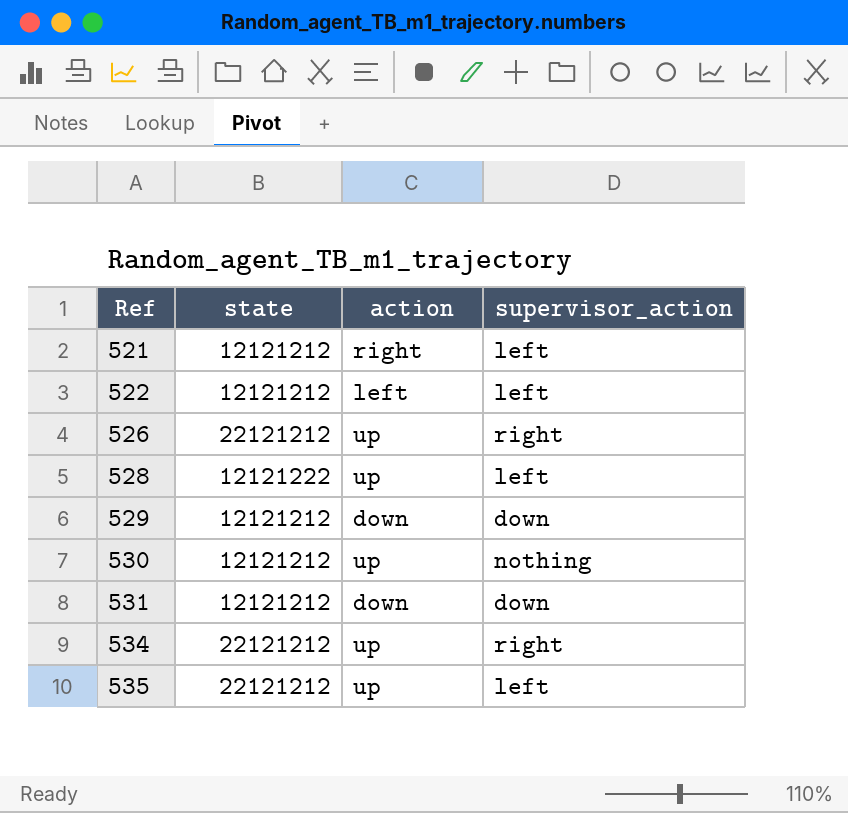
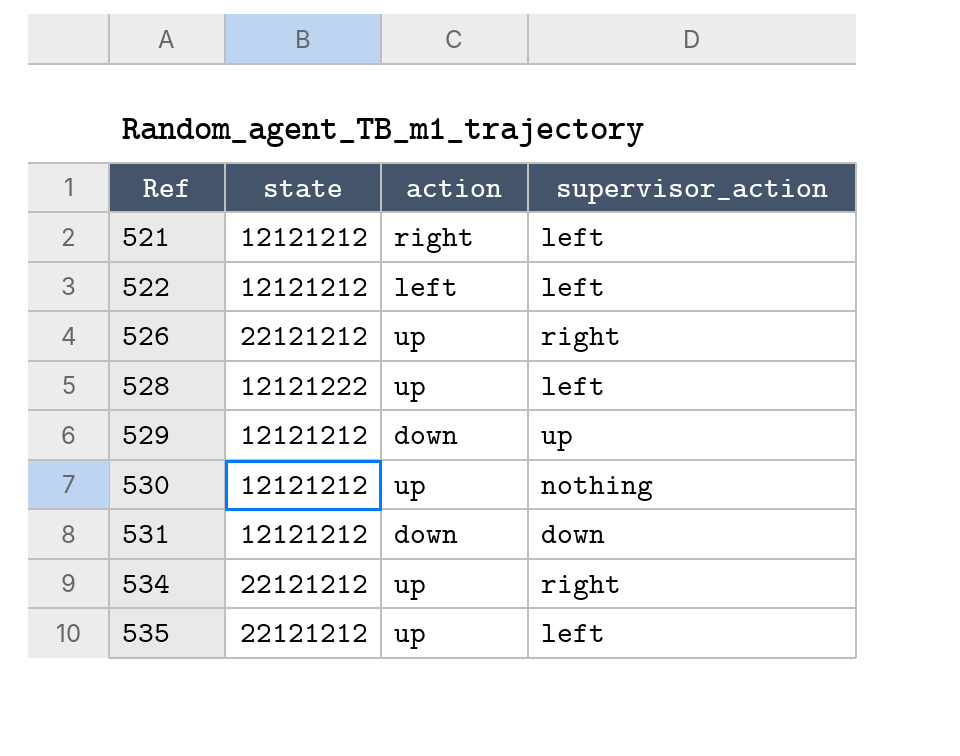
529 | supervisor_action: down -> up

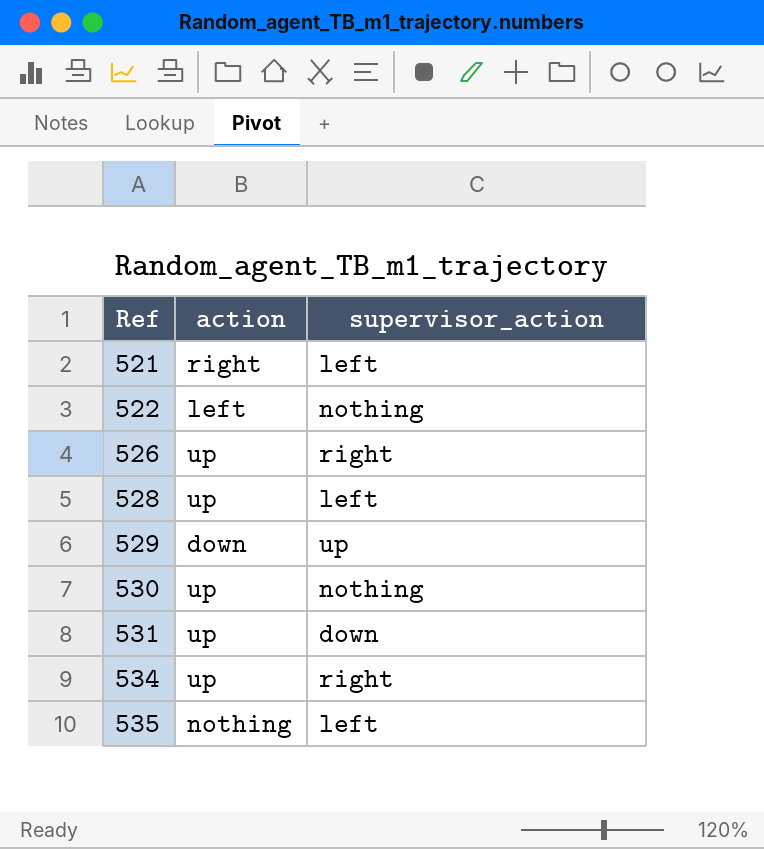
column state | position: 2 -> none
522 | supervisor_action: left -> nothing
531 | action: down -> up
535 | action: up -> nothing

